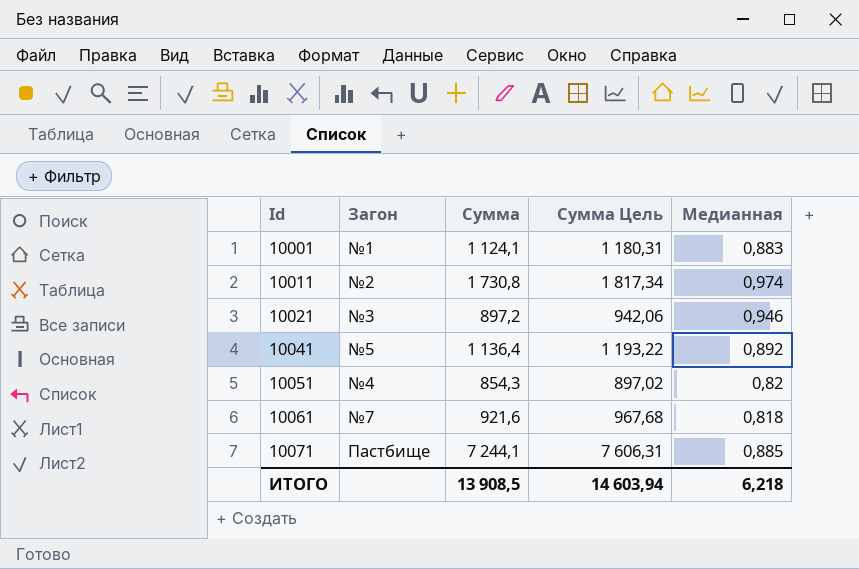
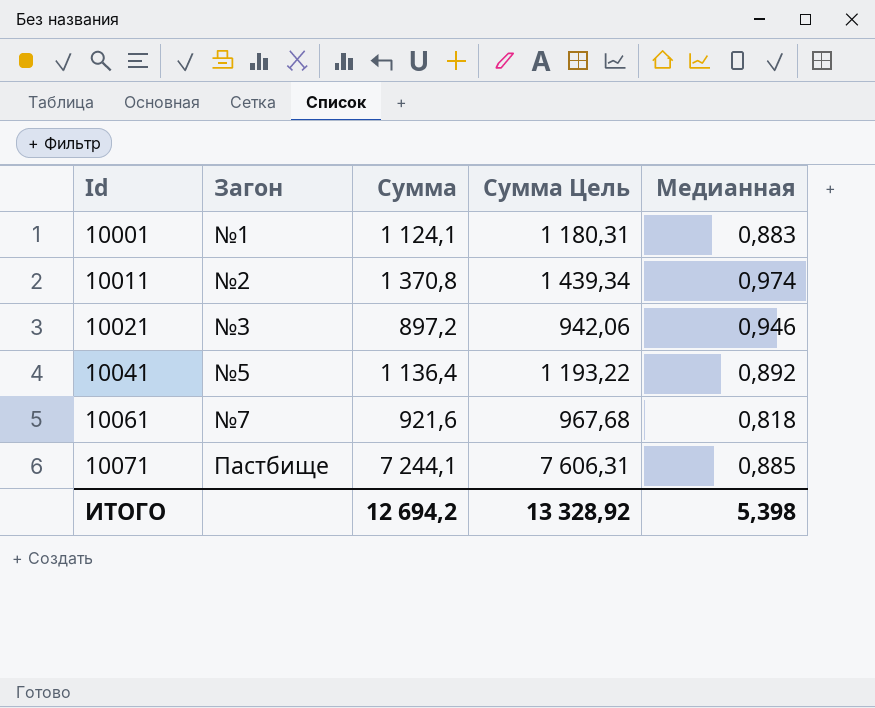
row 10051: №4 | 854,3 | 897,02 | 0,82 -> none
10011 | Сумма: 1 730,8 -> 1 370,8
10011 | Сумма Цель: 1 817,34 -> 1 439,34
ИТОГО | Сумма: 13 908,5 -> 12 694,2
ИТОГО | Сумма Цель: 14 603,94 -> 13 328,92
ИТОГО | Медианная: 6,218 -> 5,398

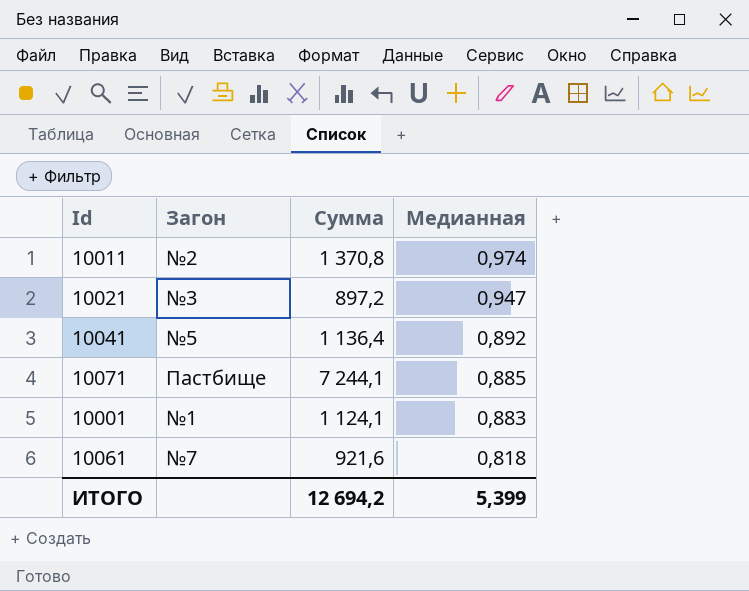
row order: Id ascending -> Медианная descending
column Сумма Цель | formula: [Сумма] * 1,05 -> none
10021 | Медианная: 0,946 -> 0,947
ИТОГО | Медианная: 5,398 -> 5,399

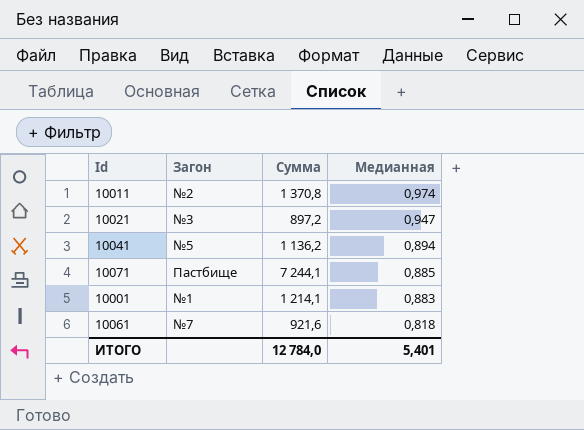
10041 | Сумма: 1 136,4 -> 1 136,2
10041 | Медианная: 0,892 -> 0,894
10001 | Сумма: 1 124,1 -> 1 214,1
ИТОГО | Сумма: 12 694,2 -> 12 784,0
ИТОГО | Медианная: 5,399 -> 5,401

